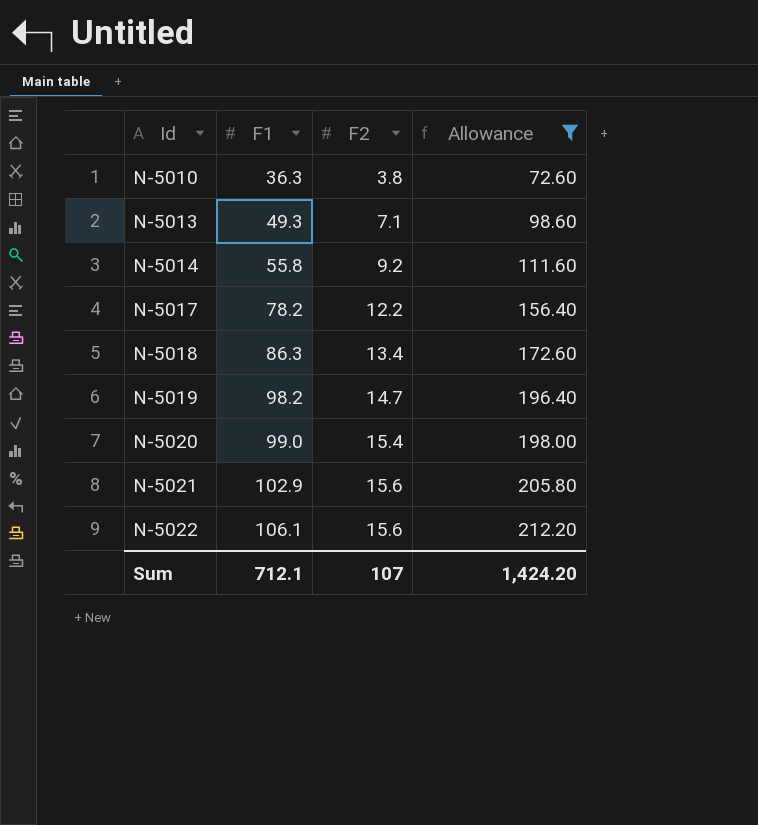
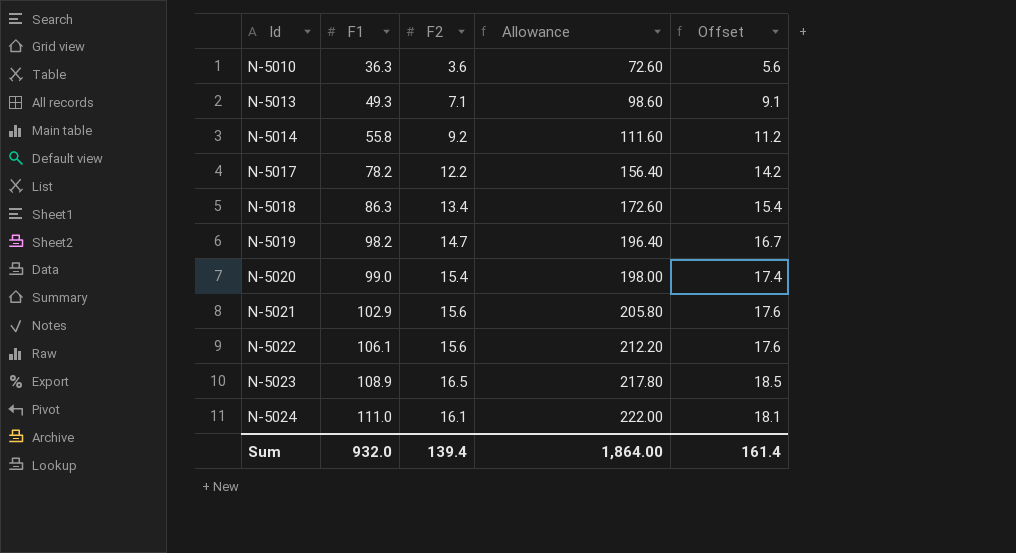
filter: Allowance <= 212.20 -> none
column Offset | formula: none -> [F2] + 2
N-5010 | F2: 3.8 -> 3.6
Sum | F1: 712.1 -> 932.0
Sum | F2: 107 -> 139.4
Sum | Allowance: 1,424.20 -> 1,864.00

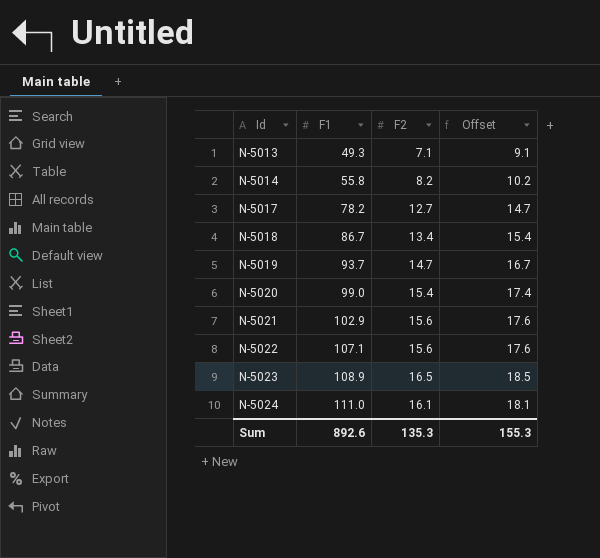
column Allowance | formula: [F1] * 2 -> none
row N-5010: 36.3 | 3.6 | 72.60 | 5.6 -> none
N-5014 | F2: 9.2 -> 8.2
N-5014 | Offset: 11.2 -> 10.2
N-5017 | F2: 12.2 -> 12.7
N-5017 | Offset: 14.2 -> 14.7
N-5018 | F1: 86.3 -> 86.7
N-5019 | F1: 98.2 -> 93.7
N-5022 | F1: 106.1 -> 107.1
Sum | F1: 932.0 -> 892.6
Sum | F2: 139.4 -> 135.3
Sum | Offset: 161.4 -> 155.3

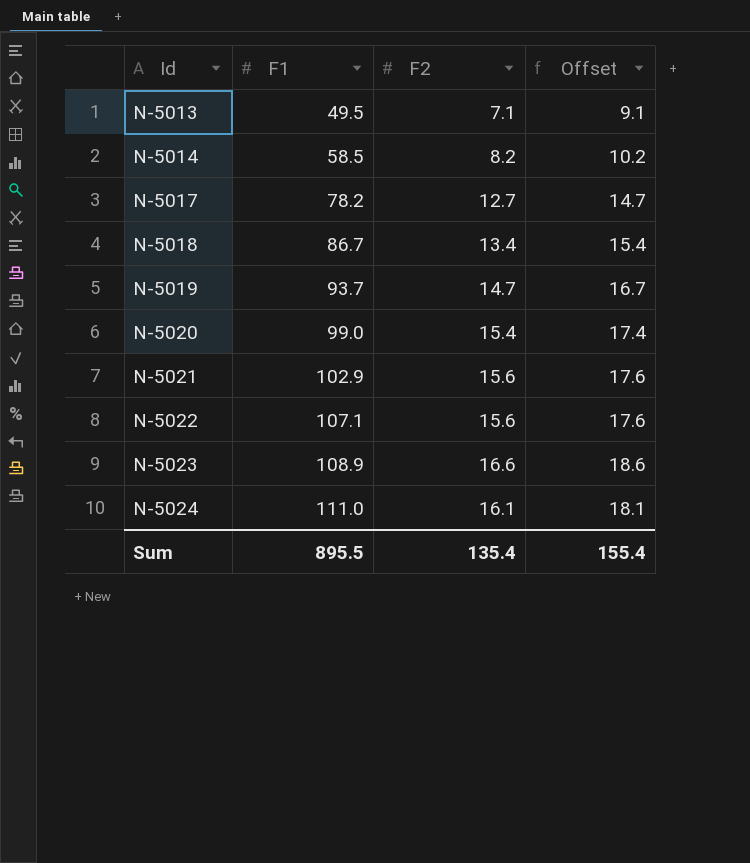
N-5013 | F1: 49.3 -> 49.5
N-5014 | F1: 55.8 -> 58.5
N-5023 | F2: 16.5 -> 16.6
N-5023 | Offset: 18.5 -> 18.6
Sum | F1: 892.6 -> 895.5
Sum | F2: 135.3 -> 135.4
Sum | Offset: 155.3 -> 155.4

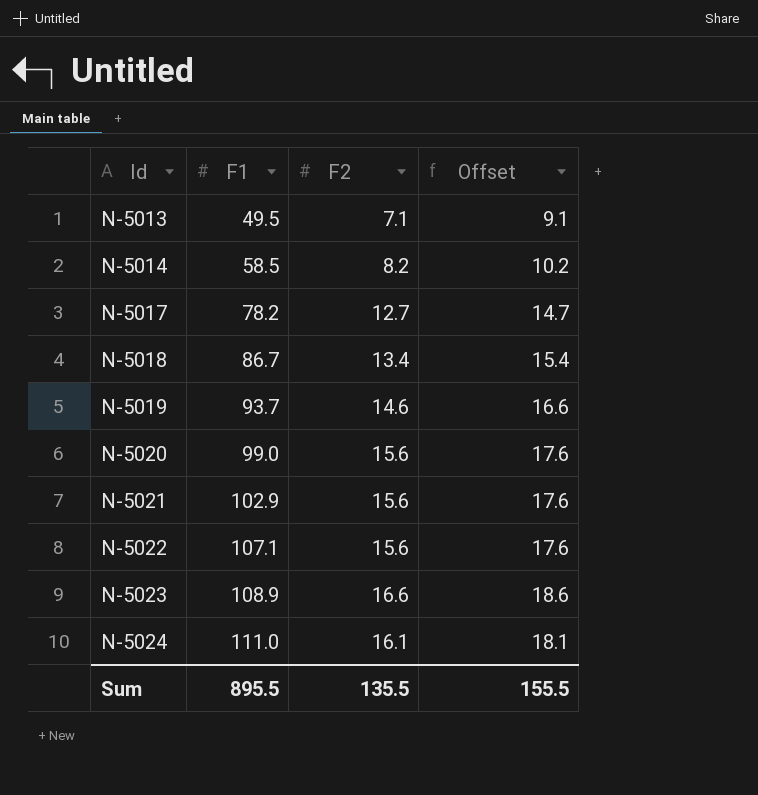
N-5019 | F2: 14.7 -> 14.6
N-5019 | Offset: 16.7 -> 16.6
N-5020 | F2: 15.4 -> 15.6
N-5020 | Offset: 17.4 -> 17.6
Sum | F2: 135.4 -> 135.5
Sum | Offset: 155.4 -> 155.5

